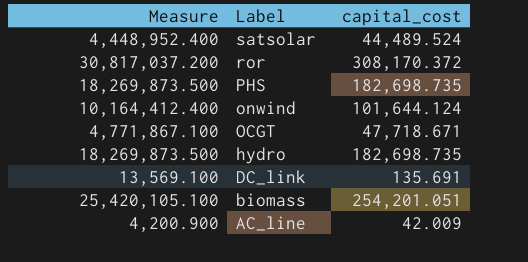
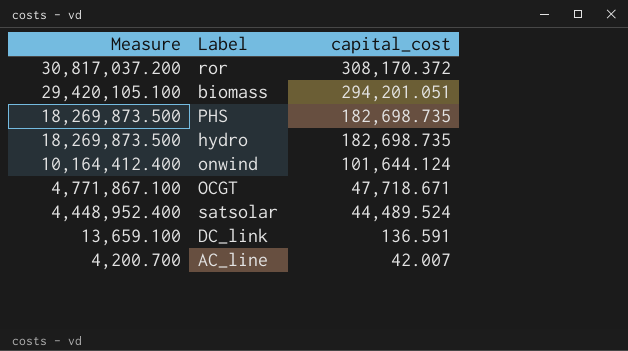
row order: Label descending -> Measure descending
biomass | Measure: 25,420,105.100 -> 29,420,105.100
biomass | capital_cost: 254,201.051 -> 294,201.051
DC_link | Measure: 13,569.100 -> 13,659.100
DC_link | capital_cost: 135.691 -> 136.591
AC_line | Measure: 4,200.900 -> 4,200.700
AC_line | capital_cost: 42.009 -> 42.007

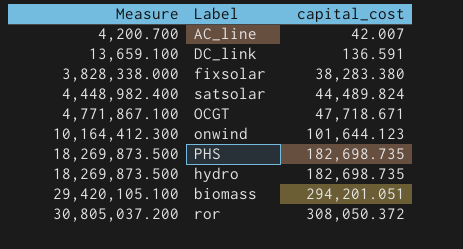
row order: Measure descending -> Measure ascending
row fixsolar: none -> 3,828,338.000 | 38,283.380
satsolar | Measure: 4,448,952.400 -> 4,448,982.400
satsolar | capital_cost: 44,489.524 -> 44,489.824
onwind | Measure: 10,164,412.400 -> 10,164,412.300
onwind | capital_cost: 101,644.124 -> 101,644.123
ror | Measure: 30,817,037.200 -> 30,805,037.200
ror | capital_cost: 308,170.372 -> 308,050.372

